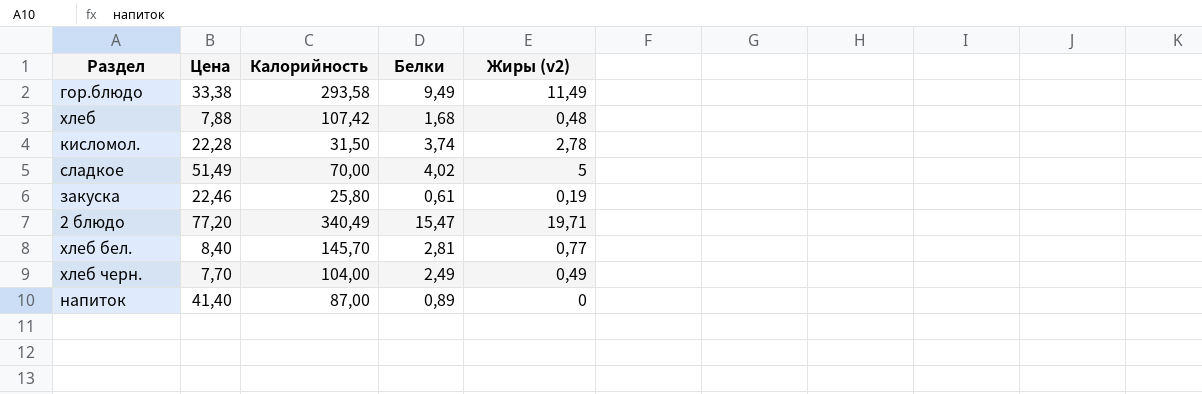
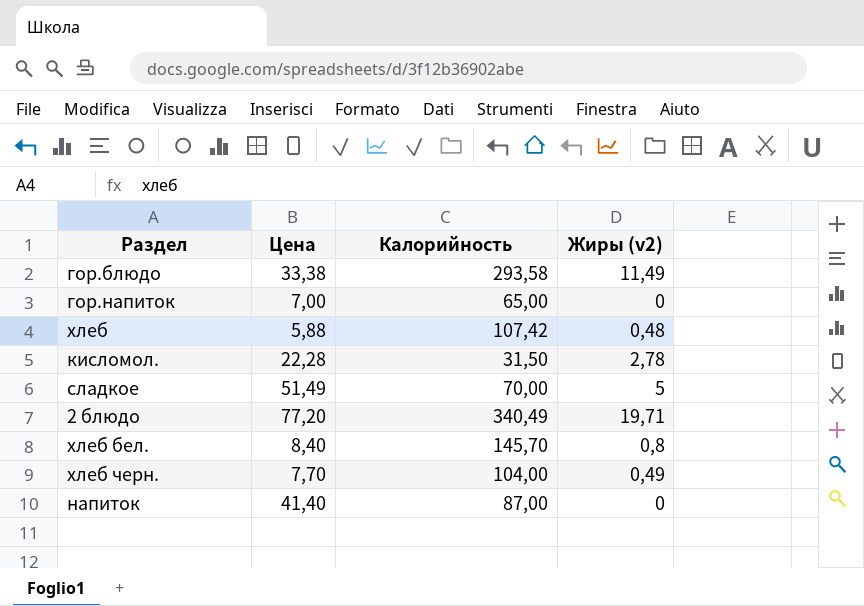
column Белки | position: 4 -> none
row закуска: 22,46 | 25,80 | 0,61 | 0,19 -> none
row гор.напиток: none -> 7,00 | 65,00 | 0
хлеб | Цена: 7,88 -> 5,88
хлеб бел. | Жиры (v2): 0,77 -> 0,8

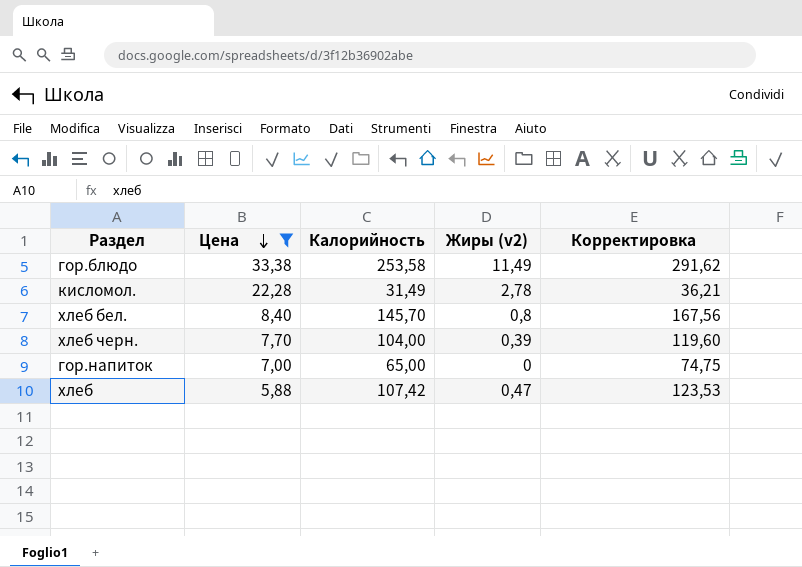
filter: none -> Цена <= 33,38
row order: none -> Цена descending
column Корректировка | formula: none -> [Калорийность] * 1,15
гор.блюдо | Калорийность: 293,58 -> 253,58
кисломол. | Калорийность: 31,50 -> 31,49
хлеб черн. | Жиры (v2): 0,49 -> 0,39
хлеб | Жиры (v2): 0,48 -> 0,47

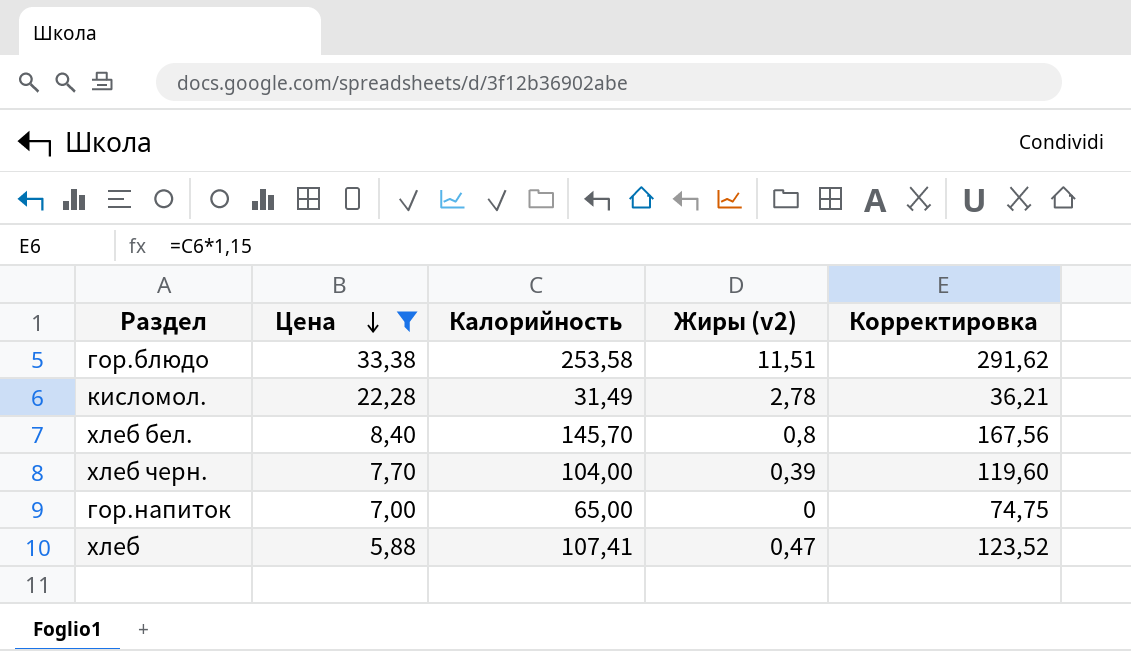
гор.блюдо | Жиры (v2): 11,49 -> 11,51
хлеб | Калорийность: 107,42 -> 107,41
хлеб | Корректировка: 123,53 -> 123,52

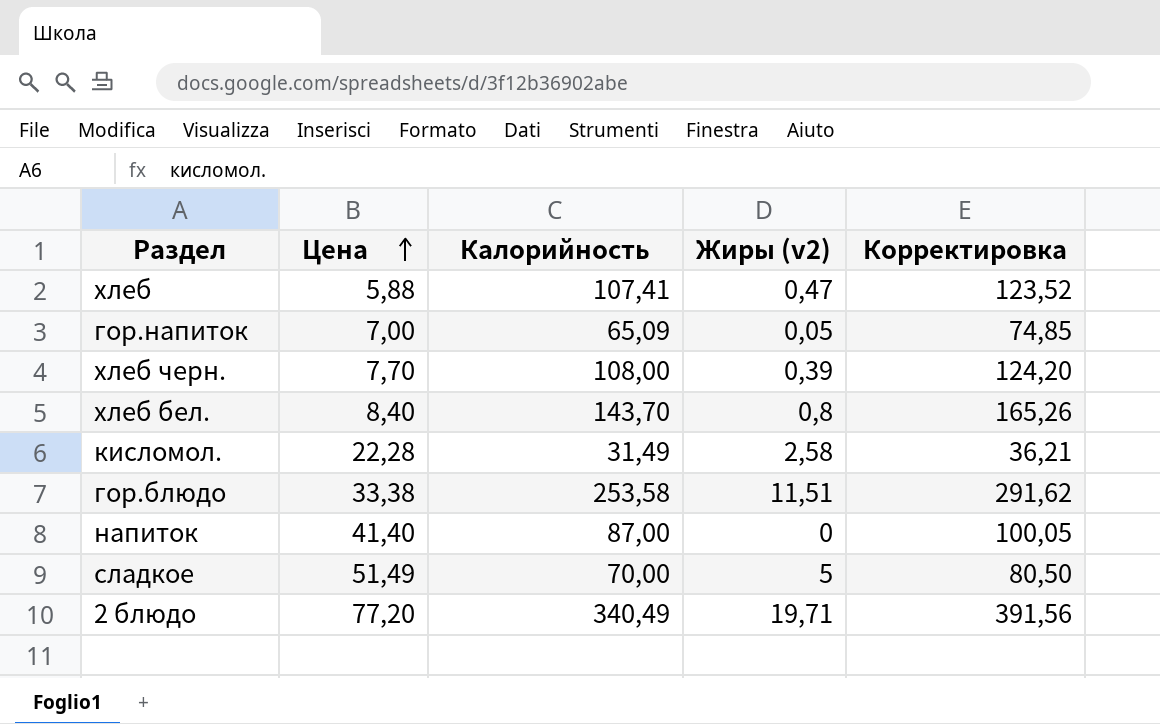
filter: Цена <= 33,38 -> none
row order: Цена descending -> Цена ascending
гор.напиток | Калорийность: 65,00 -> 65,09
гор.напиток | Жиры (v2): 0 -> 0,05
гор.напиток | Корректировка: 74,75 -> 74,85
хлеб черн. | Калорийность: 104,00 -> 108,00
хлеб черн. | Корректировка: 119,60 -> 124,20
хлеб бел. | Калорийность: 145,70 -> 143,70
хлеб бел. | Корректировка: 167,56 -> 165,26
кисломол. | Жиры (v2): 2,78 -> 2,58

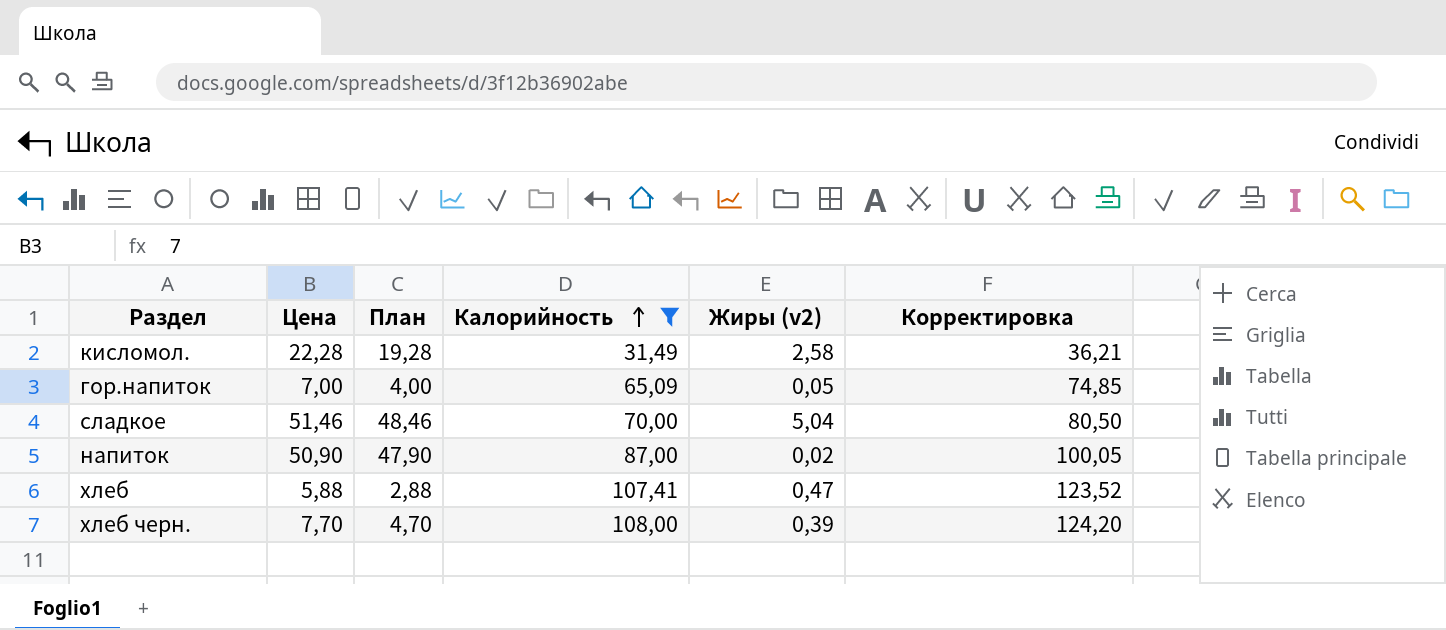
filter: none -> Калорийность <= 108,00
row order: Цена ascending -> Калорийность ascending
column План | formula: none -> [Цена] - 3
сладкое | Цена: 51,49 -> 51,46
сладкое | Жиры (v2): 5 -> 5,04
напиток | Цена: 41,40 -> 50,90
напиток | Жиры (v2): 0 -> 0,02

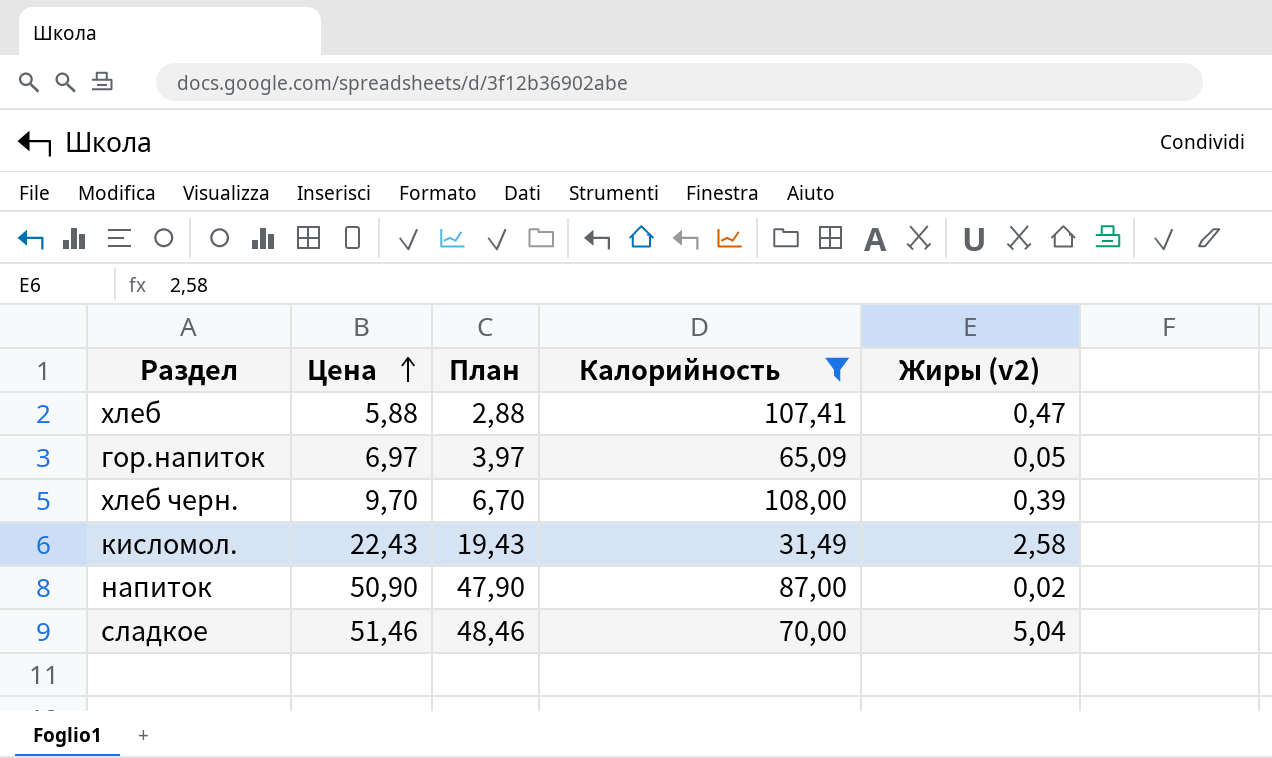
row order: Калорийность ascending -> Цена ascending
column Корректировка | formula: [Калорийность] * 1,15 -> none
гор.напиток | Цена: 7,00 -> 6,97
гор.напиток | План: 4,00 -> 3,97
хлеб черн. | Цена: 7,70 -> 9,70
хлеб черн. | План: 4,70 -> 6,70
кисломол. | Цена: 22,28 -> 22,43
кисломол. | План: 19,28 -> 19,43

